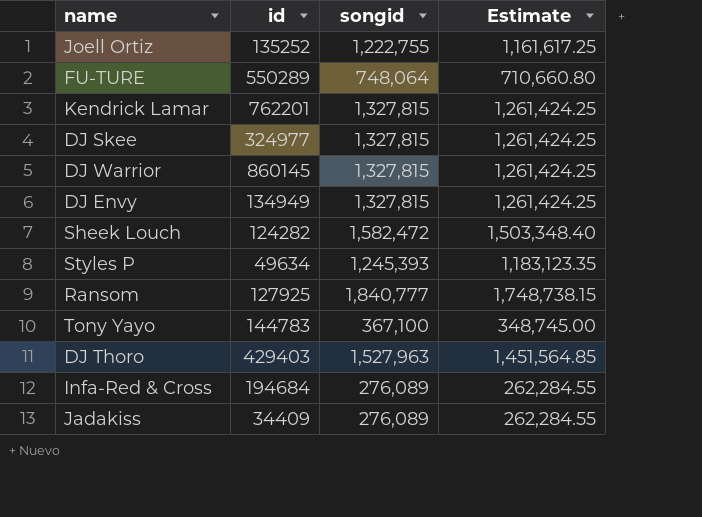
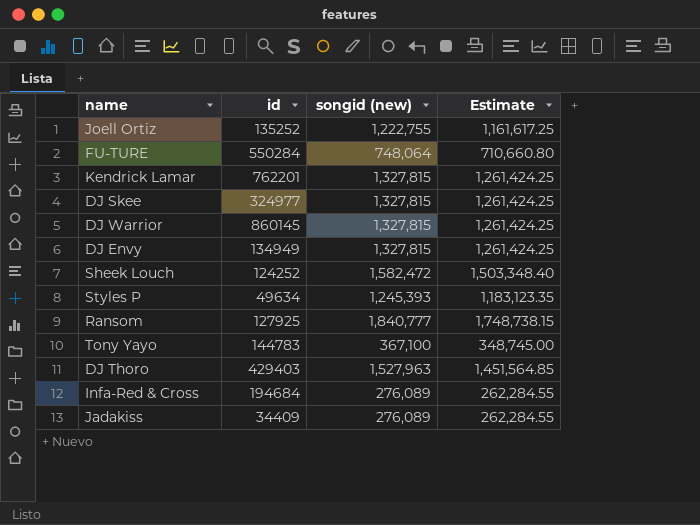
column name: songid -> songid (new)
FU-TURE | id: 550289 -> 550284
Sheek Louch | id: 124282 -> 124252

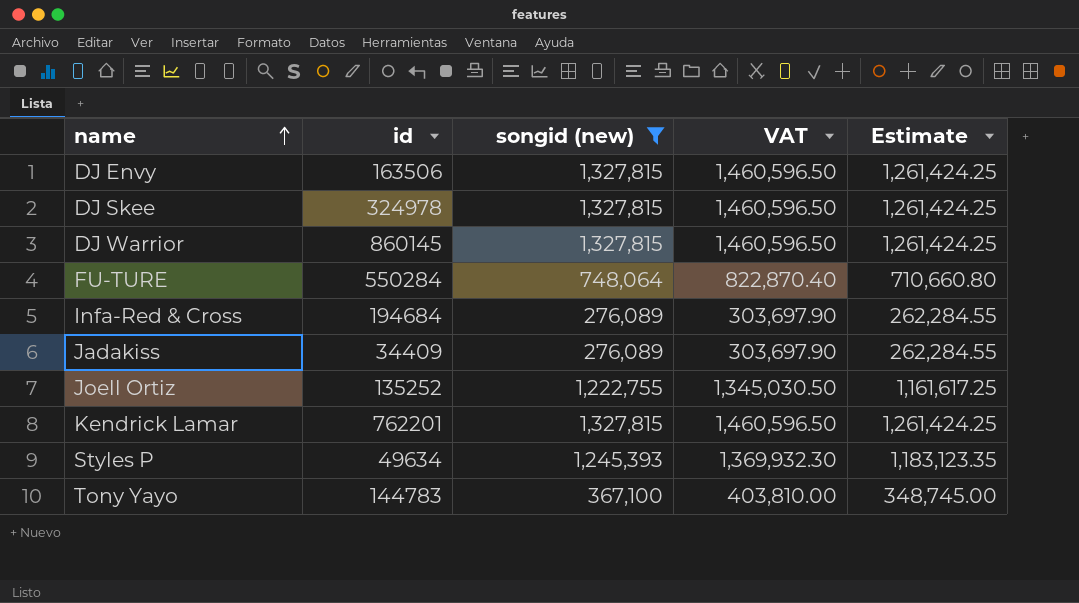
filter: none -> songid (new) <= 1,327,815
row order: none -> name ascending
column VAT | formula: none -> [songid (new)] * 1.1
DJ Envy | id: 134949 -> 163506
DJ Skee | id: 324977 -> 324978

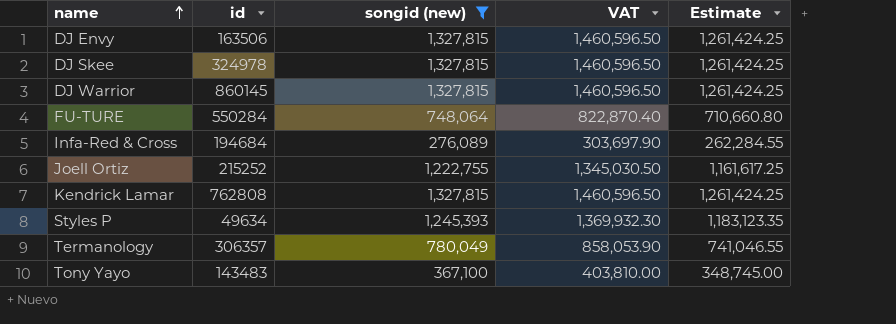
row Jadakiss: 34409 | 276,089 | 303,697.90 | 262,284.55 -> none
Joell Ortiz | id: 135252 -> 215252
Kendrick Lamar | id: 762201 -> 762808
row Termanology: none -> 306357 | 780,049 | 858,053.90 | 741,046.55
Tony Yayo | id: 144783 -> 143483

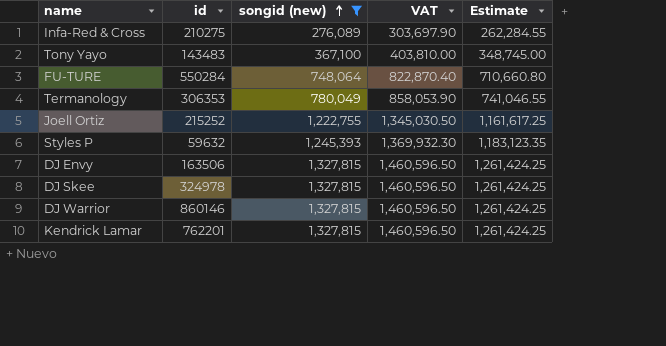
row order: name ascending -> songid (new) ascending
Infa-Red & Cross | id: 194684 -> 210275
Termanology | id: 306357 -> 306353
Styles P | id: 49634 -> 59632
DJ Warrior | id: 860145 -> 860146
Kendrick Lamar | id: 762808 -> 762201

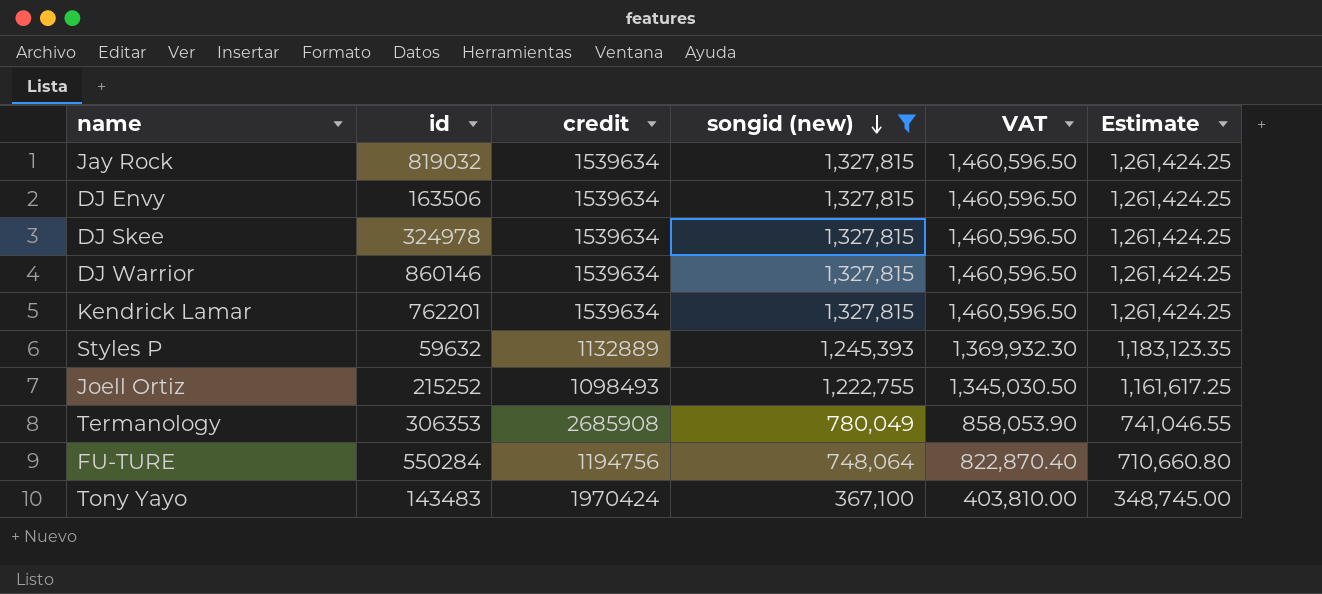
row order: songid (new) ascending -> songid (new) descending
column credit | position: none -> 3
row Infa-Red & Cross: 210275 | 276,089 | 303,697.90 | 262,284.55 -> none
row Jay Rock: none -> 819032 | 1539634 | 1,327,815 | 1,460,596.50 | 1,261,424.25

